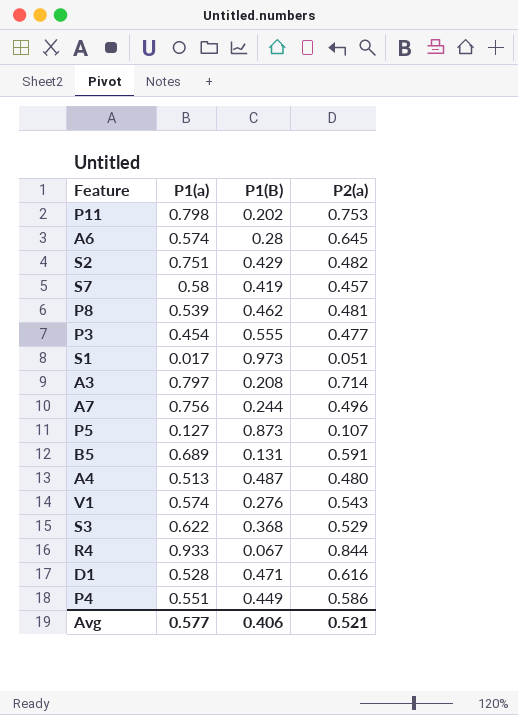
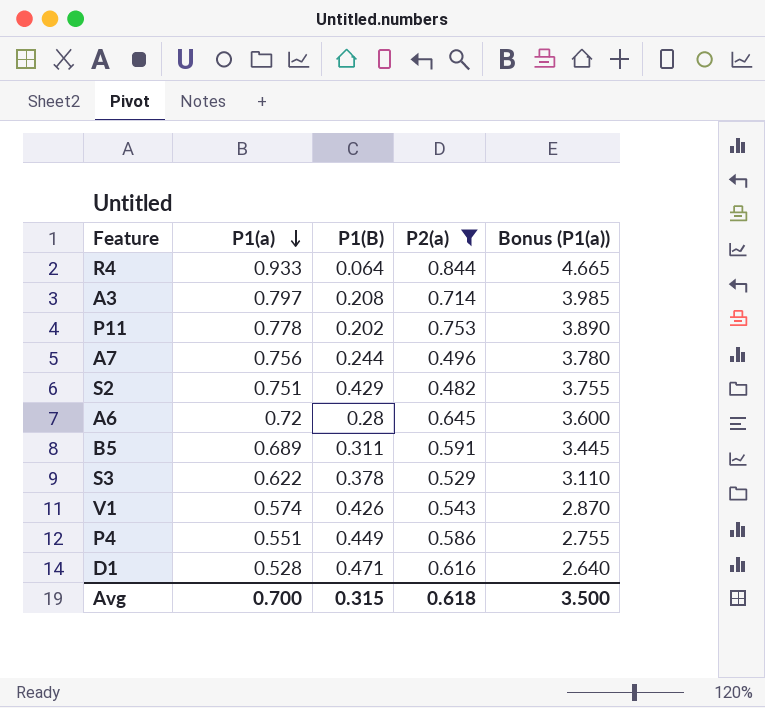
filter: none -> P2(a) >= 0.482
row order: none -> P1(a) descending
column Bonus (P1(a)) | formula: none -> [P1(a)] * 5
R4 | P1(B): 0.067 -> 0.064
P11 | P1(a): 0.798 -> 0.778
A6 | P1(a): 0.574 -> 0.72
B5 | P1(B): 0.131 -> 0.311
S3 | P1(B): 0.368 -> 0.378
V1 | P1(B): 0.276 -> 0.426
Avg | P1(a): 0.577 -> 0.700
Avg | P1(B): 0.406 -> 0.315
Avg | P2(a): 0.521 -> 0.618

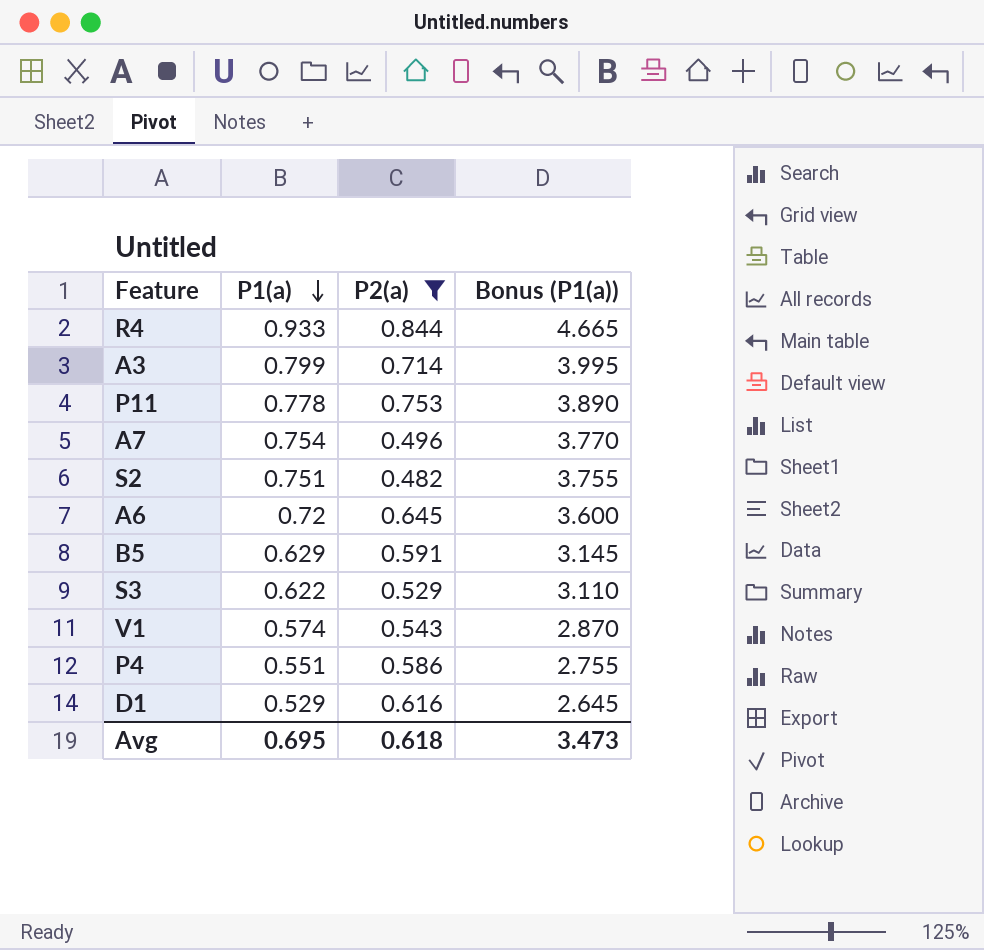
column P1(B) | position: 3 -> none
A3 | P1(a): 0.797 -> 0.799
A3 | Bonus (P1(a)): 3.985 -> 3.995
A7 | P1(a): 0.756 -> 0.754
A7 | Bonus (P1(a)): 3.780 -> 3.770
B5 | P1(a): 0.689 -> 0.629
B5 | Bonus (P1(a)): 3.445 -> 3.145
D1 | P1(a): 0.528 -> 0.529
D1 | Bonus (P1(a)): 2.640 -> 2.645
Avg | P1(a): 0.700 -> 0.695
Avg | Bonus (P1(a)): 3.500 -> 3.473

